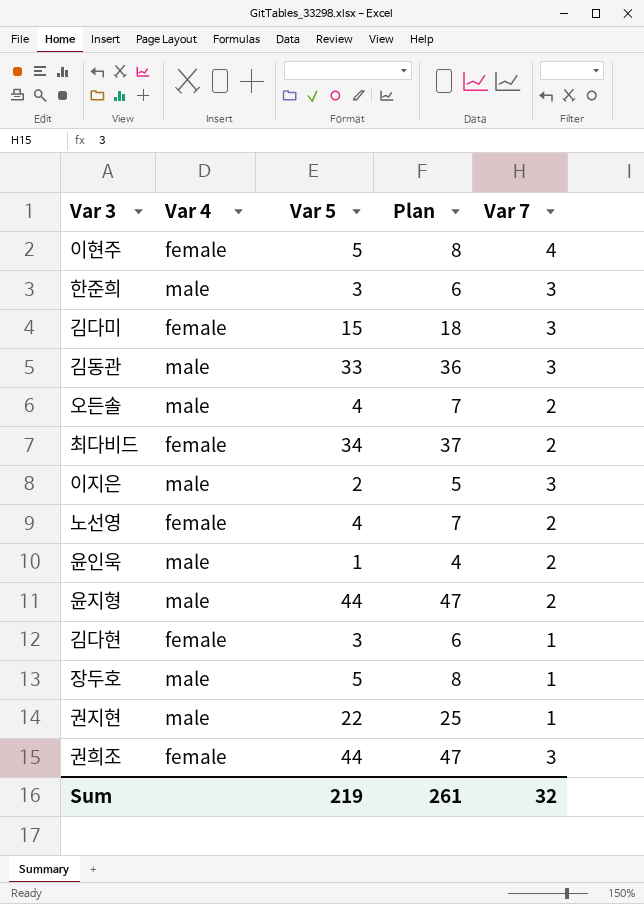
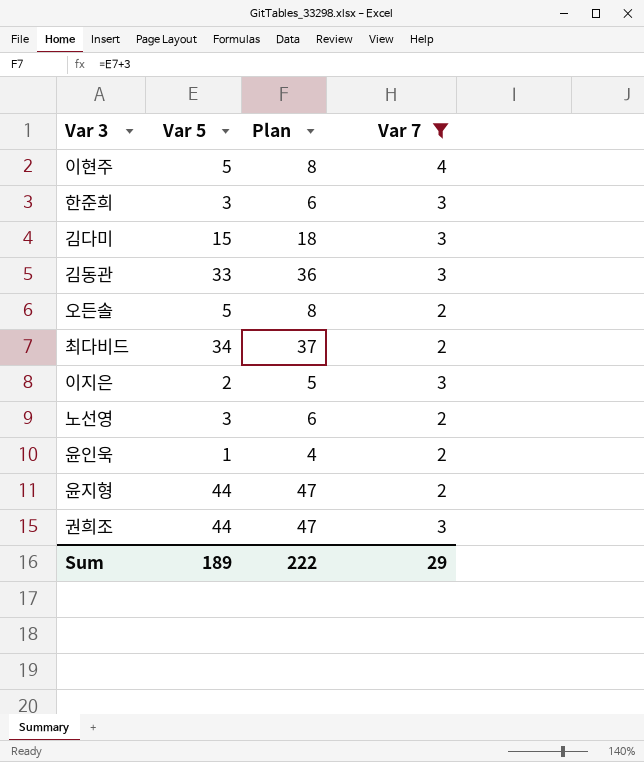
filter: none -> Var 7 != 1
column Var 4 | position: 2 -> none
오든솔 | Var 5: 4 -> 5
오든솔 | Plan: 7 -> 8
노선영 | Var 5: 4 -> 3
노선영 | Plan: 7 -> 6
Sum | Var 5: 219 -> 189
Sum | Plan: 261 -> 222
Sum | Var 7: 32 -> 29

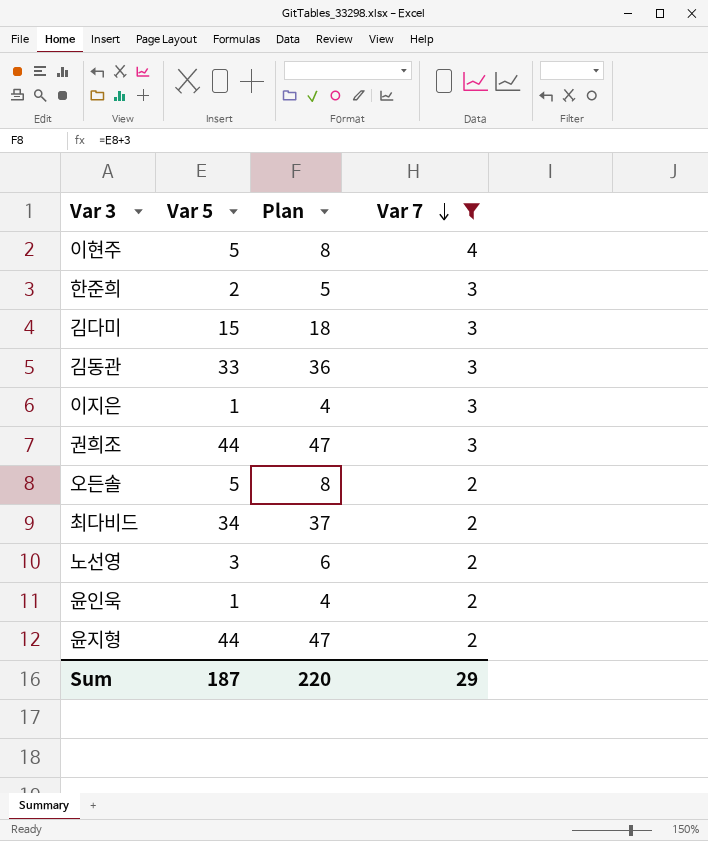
row order: none -> Var 7 descending
한준희 | Var 5: 3 -> 2
한준희 | Plan: 6 -> 5
이지은 | Var 5: 2 -> 1
이지은 | Plan: 5 -> 4
Sum | Var 5: 189 -> 187
Sum | Plan: 222 -> 220

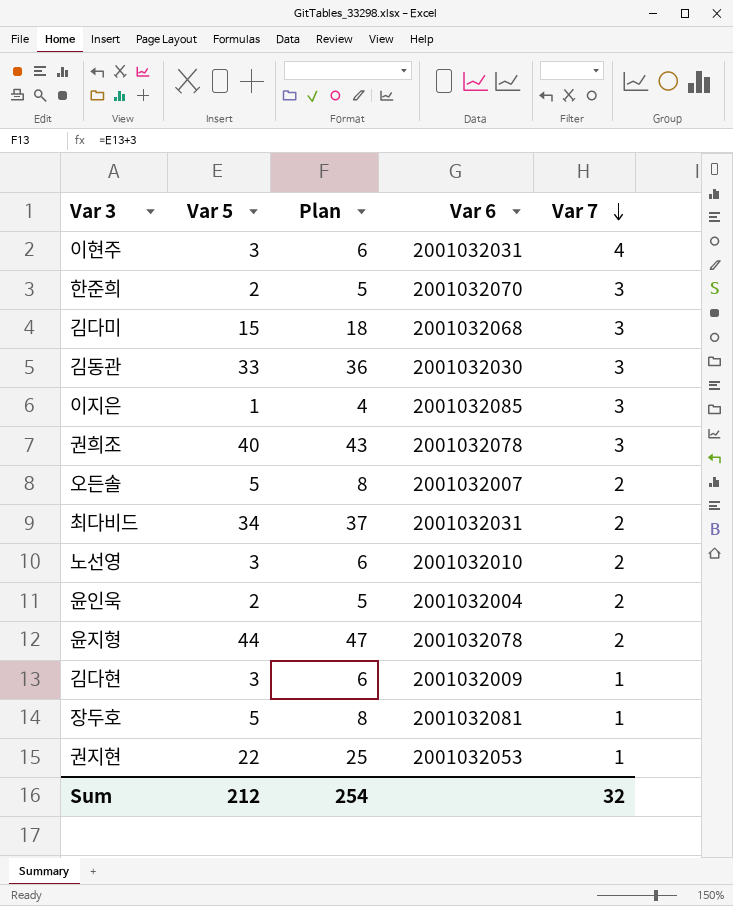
filter: Var 7 != 1 -> none
column Var 6 | position: none -> 4
이현주 | Var 5: 5 -> 3
이현주 | Plan: 8 -> 6
권희조 | Var 5: 44 -> 40
권희조 | Plan: 47 -> 43
윤인욱 | Var 5: 1 -> 2
윤인욱 | Plan: 4 -> 5
Sum | Var 5: 187 -> 212
Sum | Plan: 220 -> 254
Sum | Var 7: 29 -> 32

